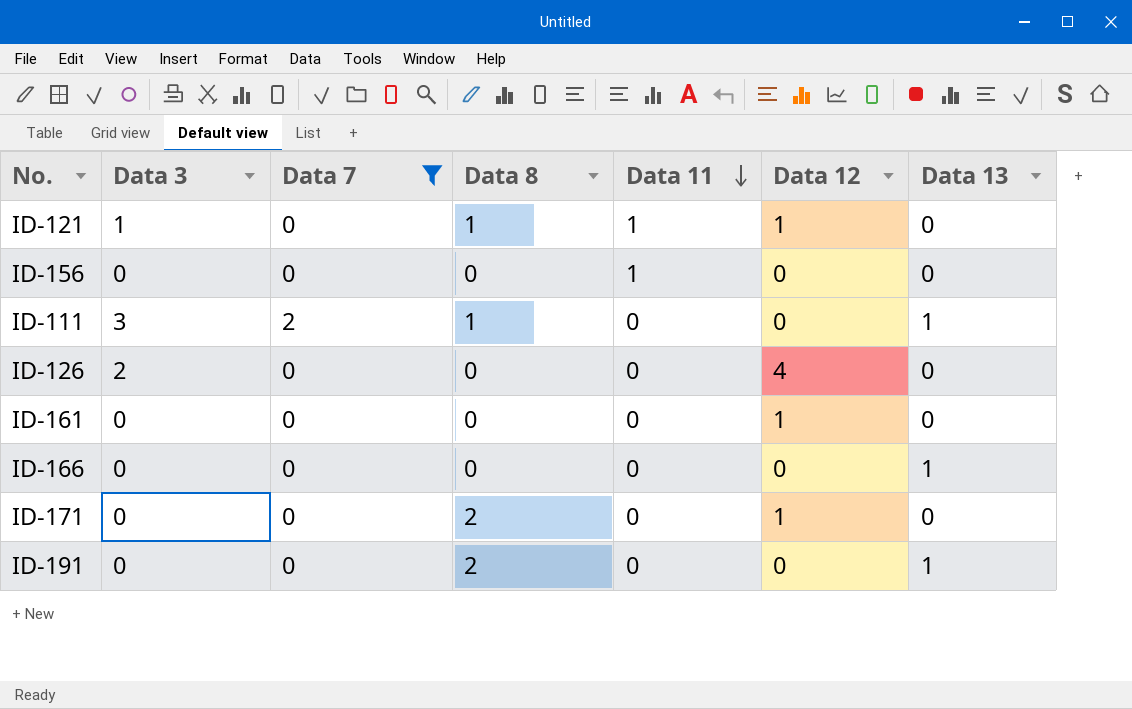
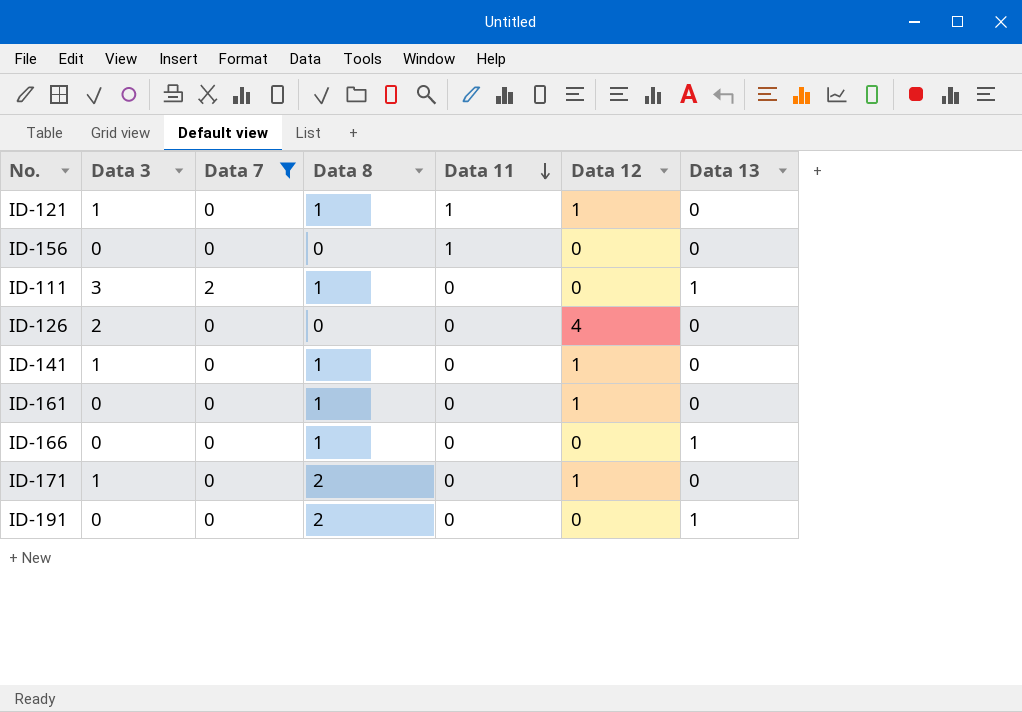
row ID-141: none -> 1 | 0 | 1 | 0 | 1 | 0
ID-161 | Data 8: 0 -> 1
ID-166 | Data 8: 0 -> 1
ID-171 | Data 3: 0 -> 1

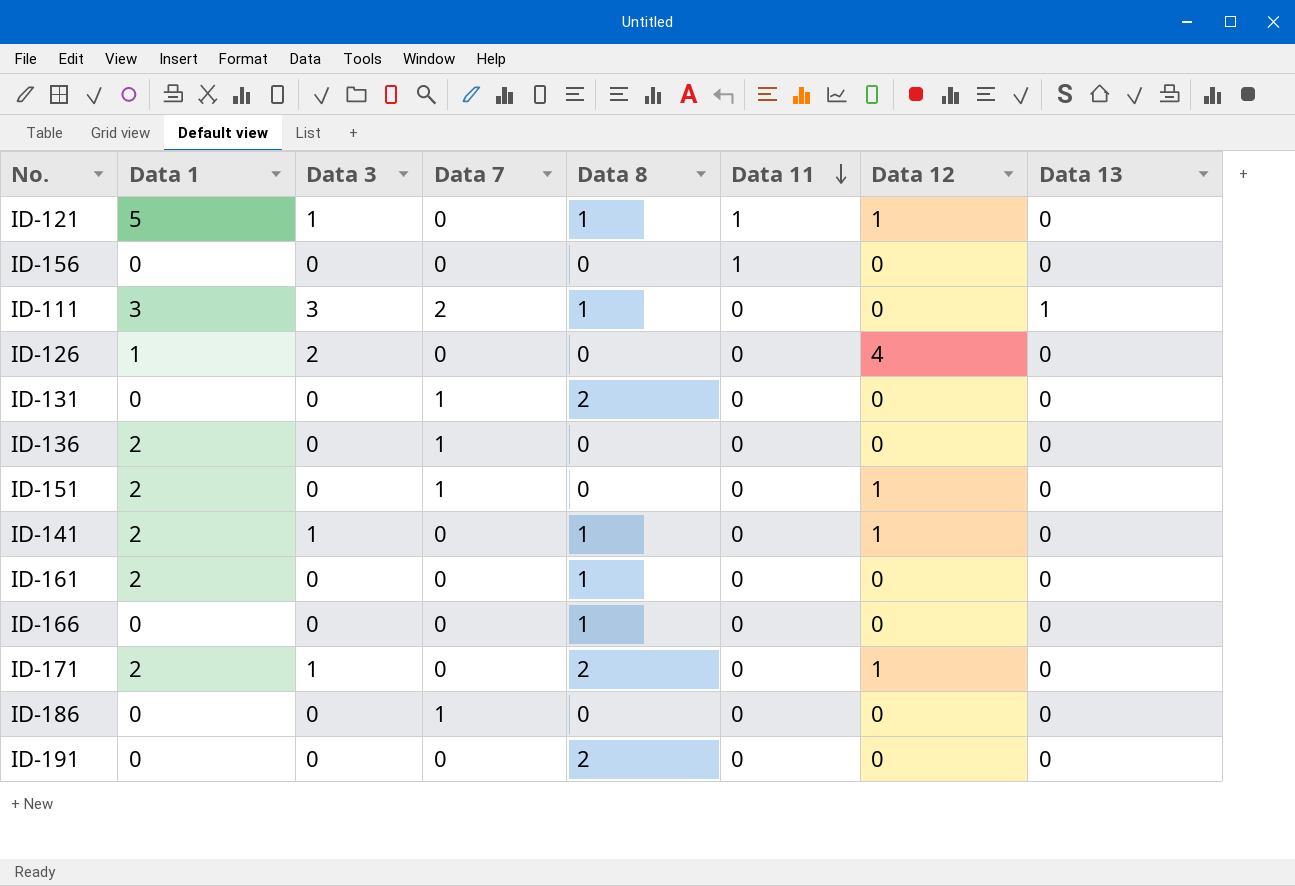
filter: Data 7 != 1 -> none
column Data 1 | position: none -> 2
ID-161 | Data 12: 1 -> 0
ID-166 | Data 13: 1 -> 0
ID-191 | Data 13: 1 -> 0

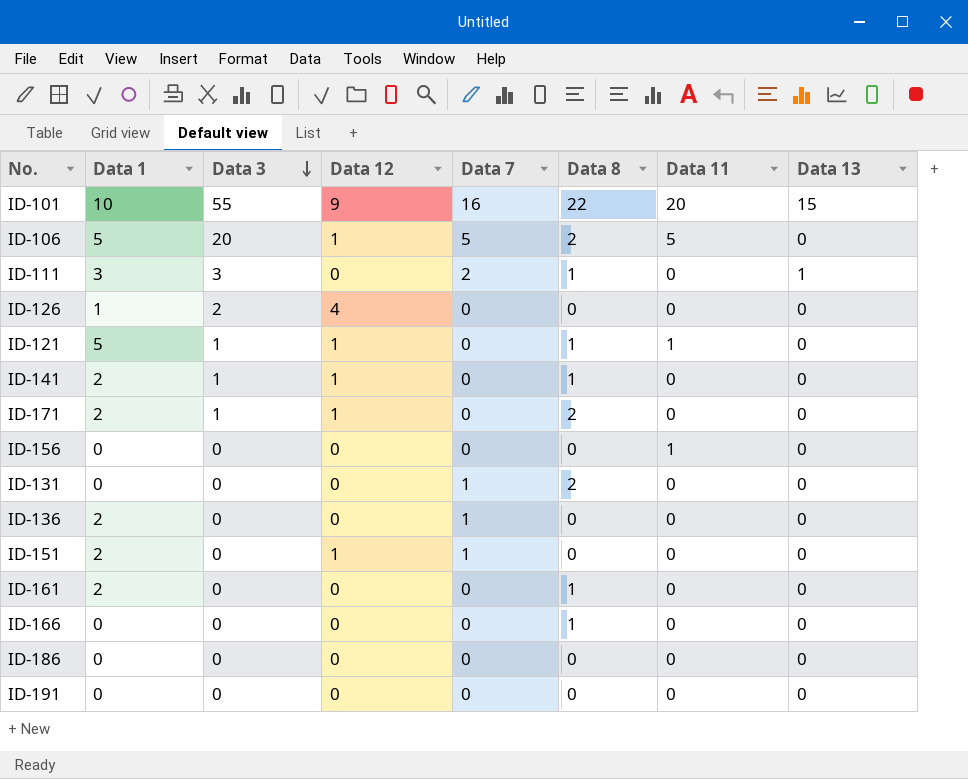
row order: Data 11 descending -> Data 3 descending
column Data 12 | position: 7 -> 4
row ID-101: none -> 10 | 55 | 9 | 16 | 22 | 20 | 15
row ID-106: none -> 5 | 20 | 1 | 5 | 2 | 5 | 0
ID-186 | Data 7: 1 -> 0
ID-191 | Data 8: 2 -> 0

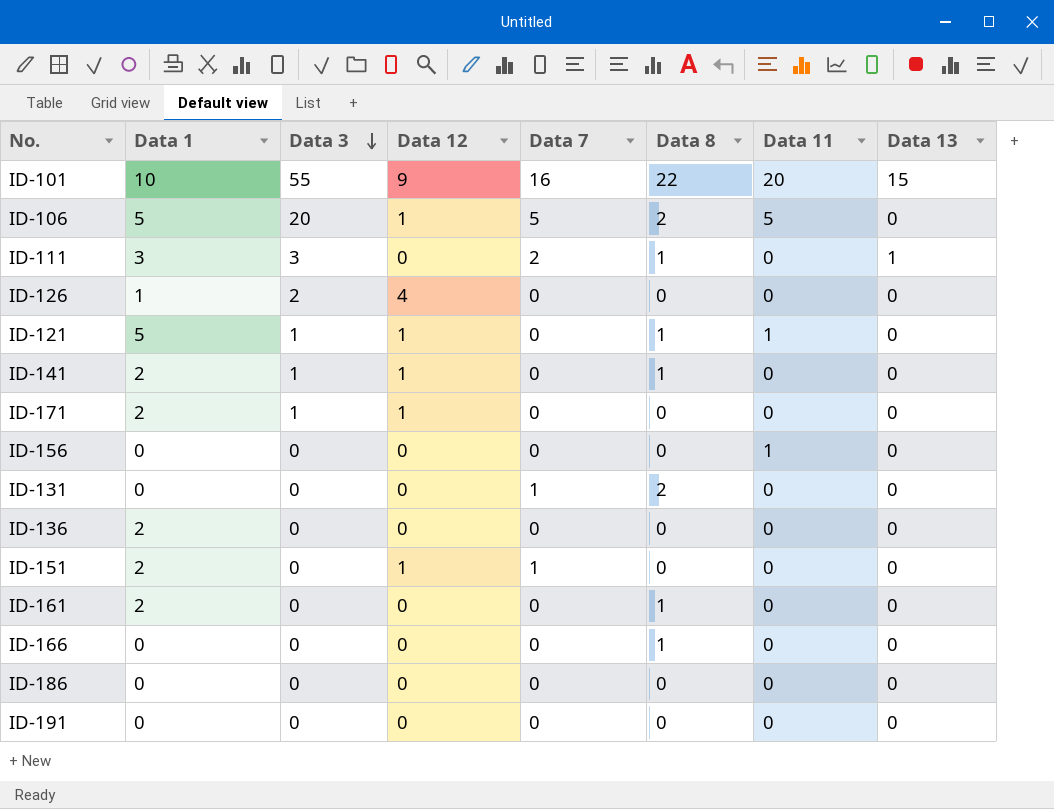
ID-171 | Data 8: 2 -> 0
ID-136 | Data 7: 1 -> 0

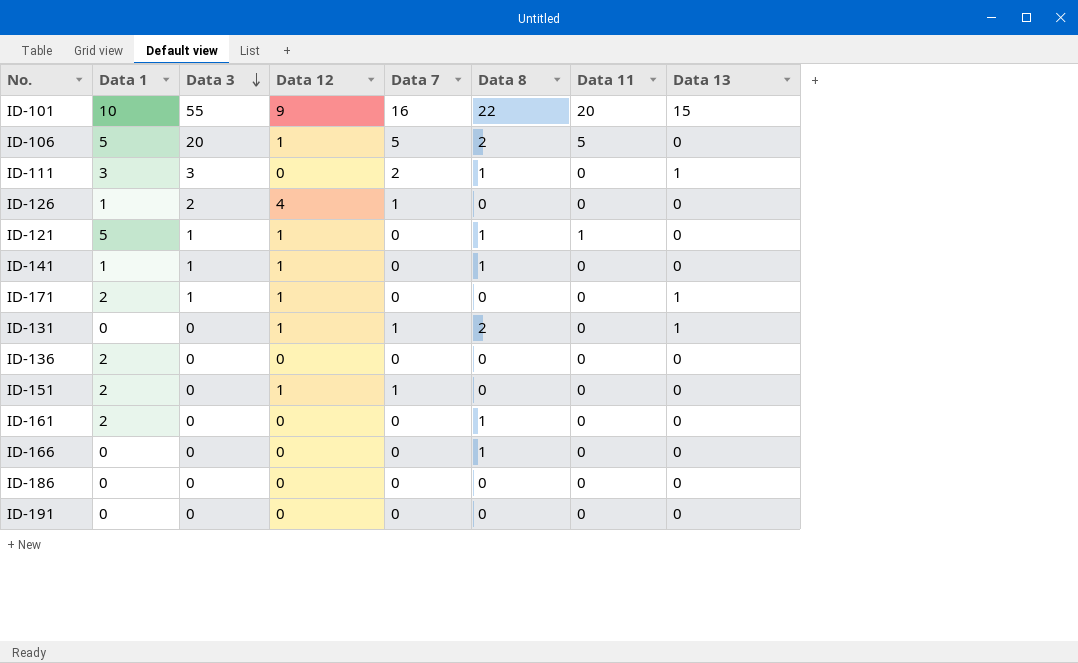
row ID-156: 0 | 0 | 0 | 0 | 0 | 1 | 0 -> none
ID-126 | Data 7: 0 -> 1
ID-141 | Data 1: 2 -> 1
ID-171 | Data 13: 0 -> 1
ID-131 | Data 12: 0 -> 1
ID-131 | Data 13: 0 -> 1

